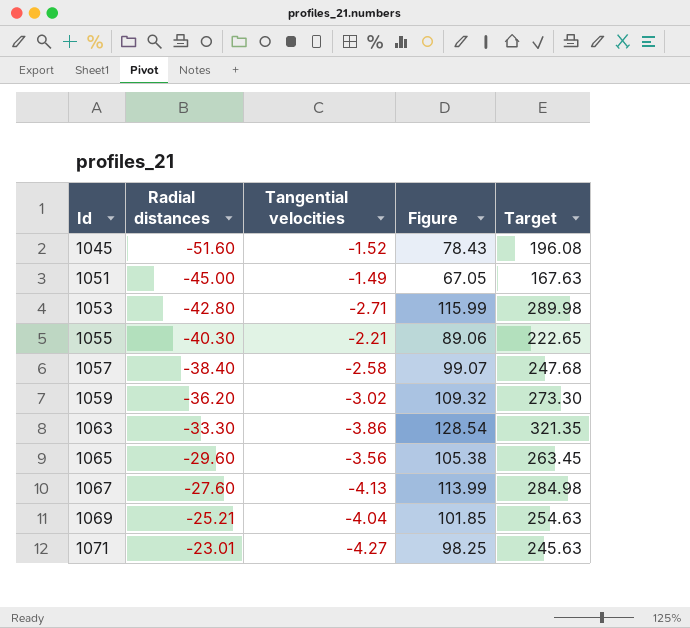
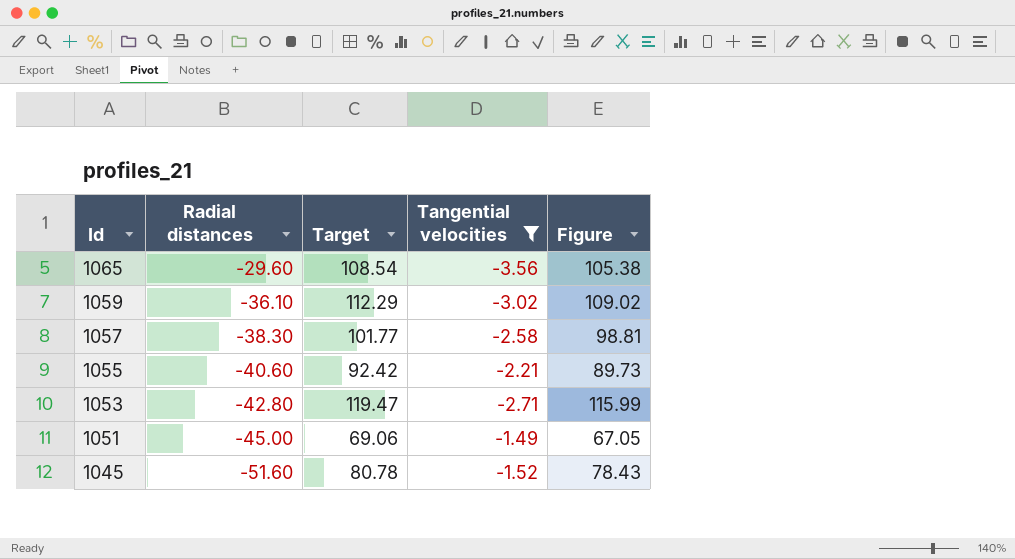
filter: none -> Tangential velocities >= -3.56
row order: Id ascending -> Id descending
column Target | formula: [Figure] * 2.5 -> [Figure] * 1.03
column Target | position: 5 -> 3
1059 | Radial distances: -36.20 -> -36.10
1059 | Figure: 109.32 -> 109.02
1057 | Radial distances: -38.40 -> -38.30
1057 | Figure: 99.07 -> 98.81
1055 | Radial distances: -40.30 -> -40.60
1055 | Figure: 89.06 -> 89.73

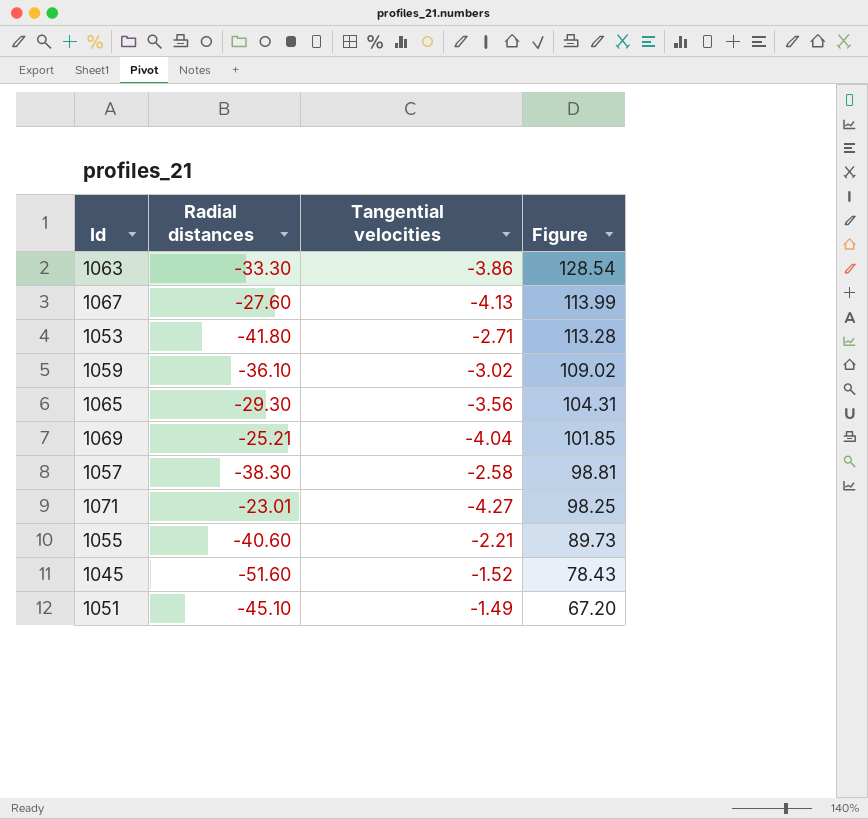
filter: Tangential velocities >= -3.56 -> none
row order: Id descending -> Figure descending
column Target | formula: [Figure] * 1.03 -> none
1053 | Radial distances: -42.80 -> -41.80
1053 | Figure: 115.99 -> 113.28
1065 | Radial distances: -29.60 -> -29.30
1065 | Figure: 105.38 -> 104.31
1051 | Radial distances: -45.00 -> -45.10
1051 | Figure: 67.05 -> 67.20

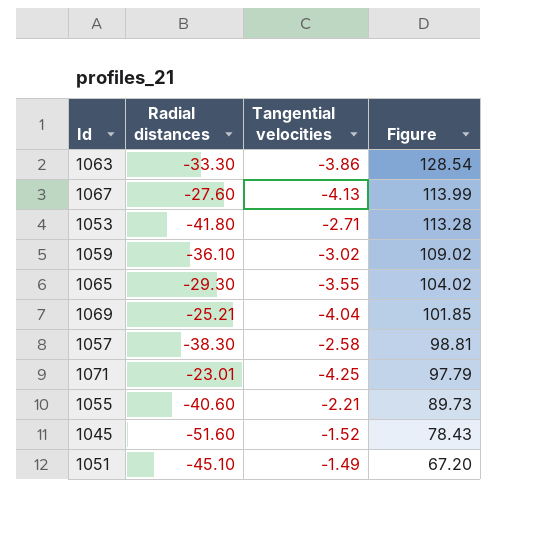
1065 | Tangential velocities: -3.56 -> -3.55
1065 | Figure: 104.31 -> 104.02
1071 | Tangential velocities: -4.27 -> -4.25
1071 | Figure: 98.25 -> 97.79

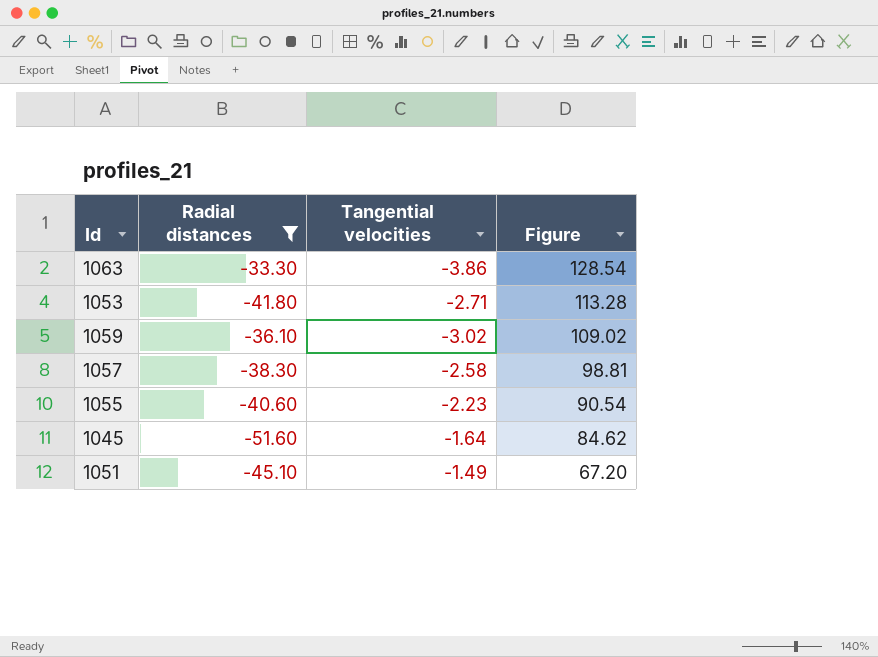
filter: none -> Radial distances <= -33.30
1055 | Tangential velocities: -2.21 -> -2.23
1055 | Figure: 89.73 -> 90.54
1045 | Tangential velocities: -1.52 -> -1.64
1045 | Figure: 78.43 -> 84.62

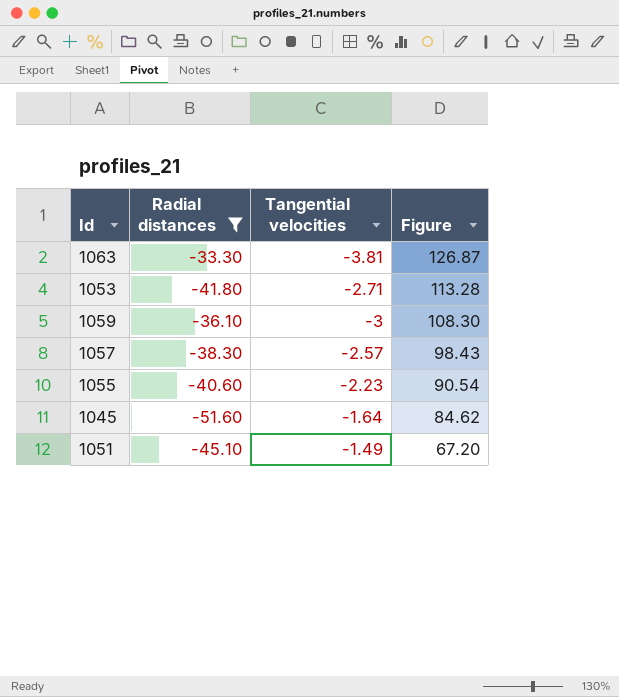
1063 | Tangential velocities: -3.86 -> -3.81
1063 | Figure: 128.54 -> 126.87
1059 | Tangential velocities: -3.02 -> -3
1059 | Figure: 109.02 -> 108.30
1057 | Tangential velocities: -2.58 -> -2.57
1057 | Figure: 98.81 -> 98.43

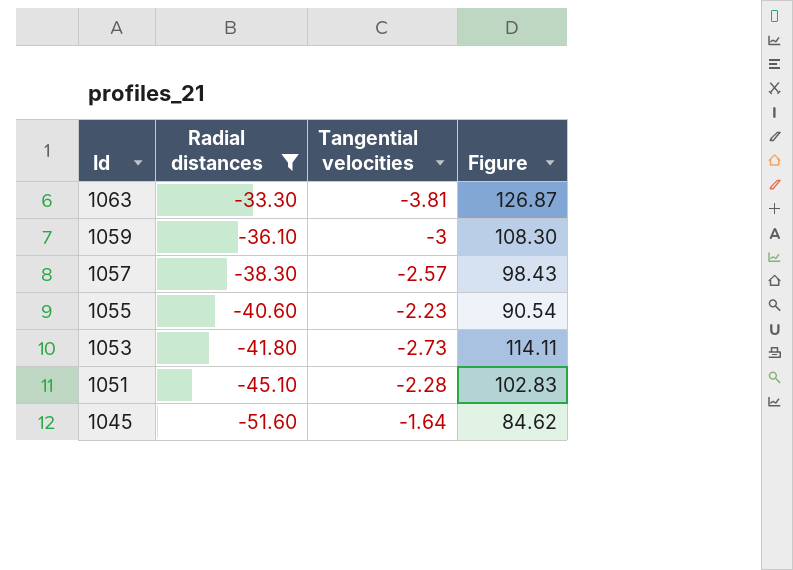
row order: Figure descending -> Id descending
1053 | Tangential velocities: -2.71 -> -2.73
1053 | Figure: 113.28 -> 114.11
1051 | Tangential velocities: -1.49 -> -2.28
1051 | Figure: 67.20 -> 102.83

